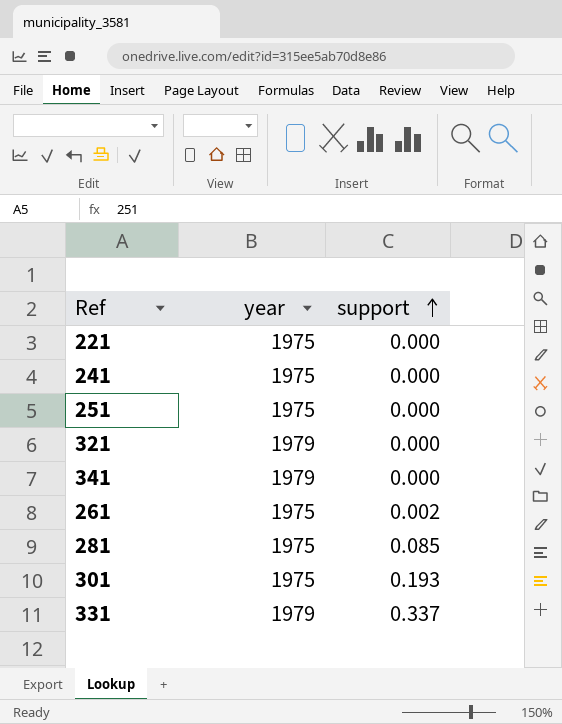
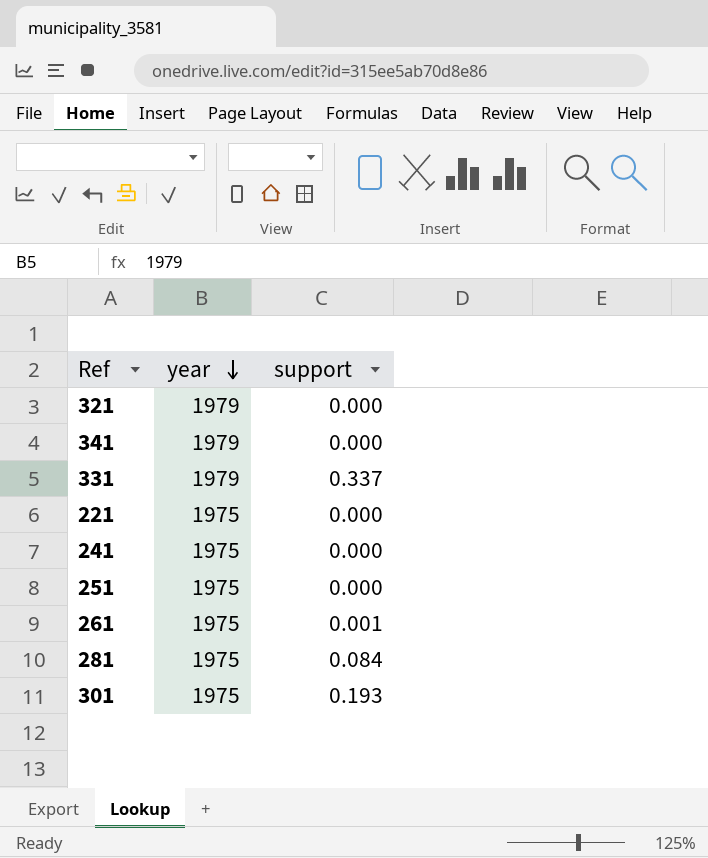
row order: support ascending -> year descending
261 | support: 0.002 -> 0.001
281 | support: 0.085 -> 0.084

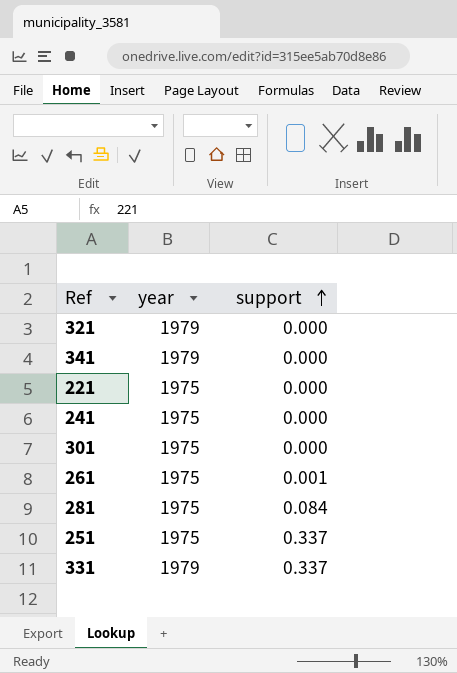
row order: year descending -> support ascending
301 | support: 0.193 -> 0.000
251 | support: 0.000 -> 0.337

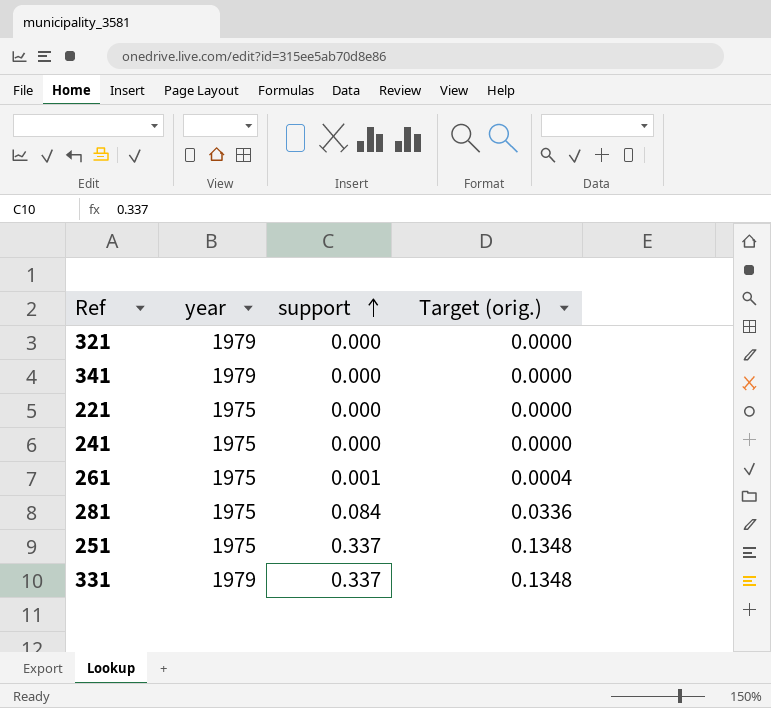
column Target (orig.) | formula: none -> [support] * 0.4
row 301: 1975 | 0.000 -> none

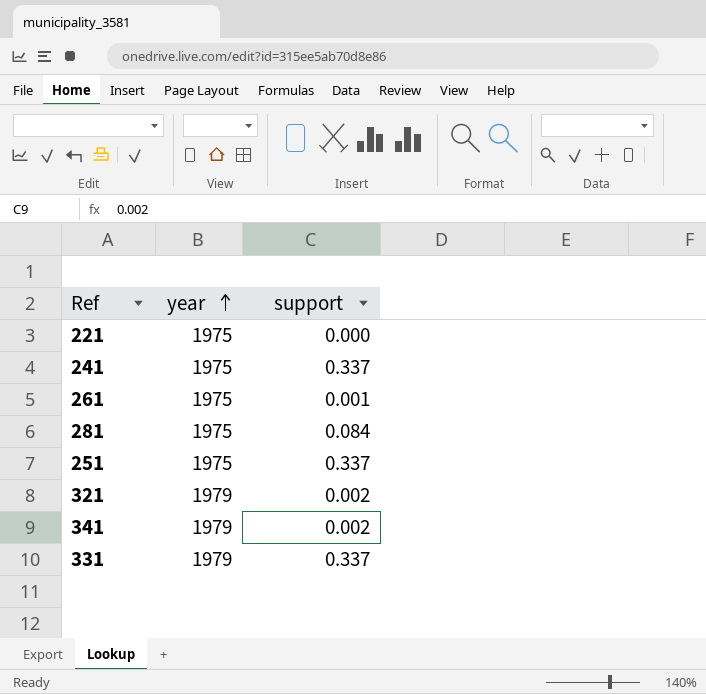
row order: support ascending -> year ascending
column Target (orig.) | formula: [support] * 0.4 -> none
241 | support: 0.000 -> 0.337
321 | support: 0.000 -> 0.002
341 | support: 0.000 -> 0.002

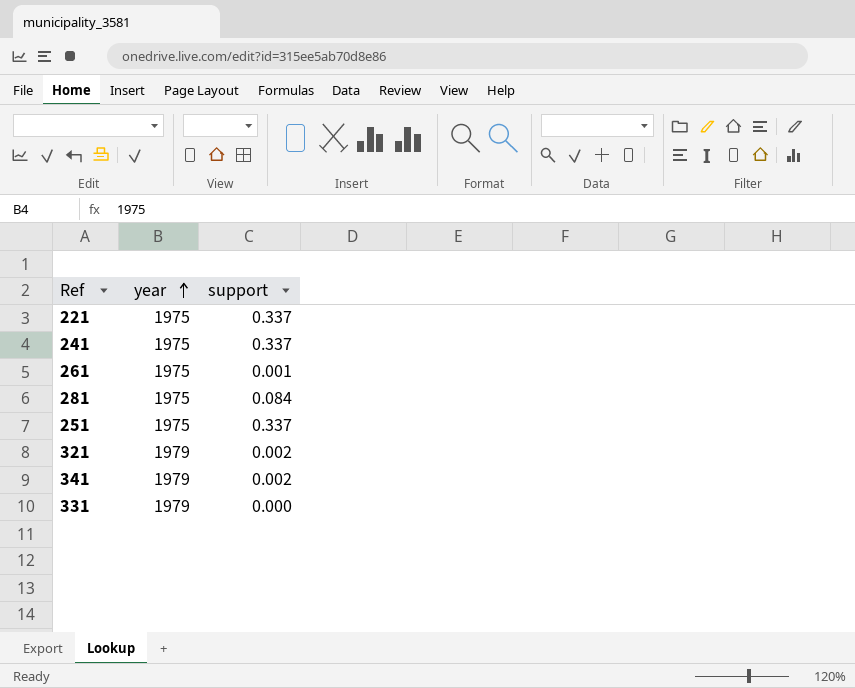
221 | support: 0.000 -> 0.337
331 | support: 0.337 -> 0.000

